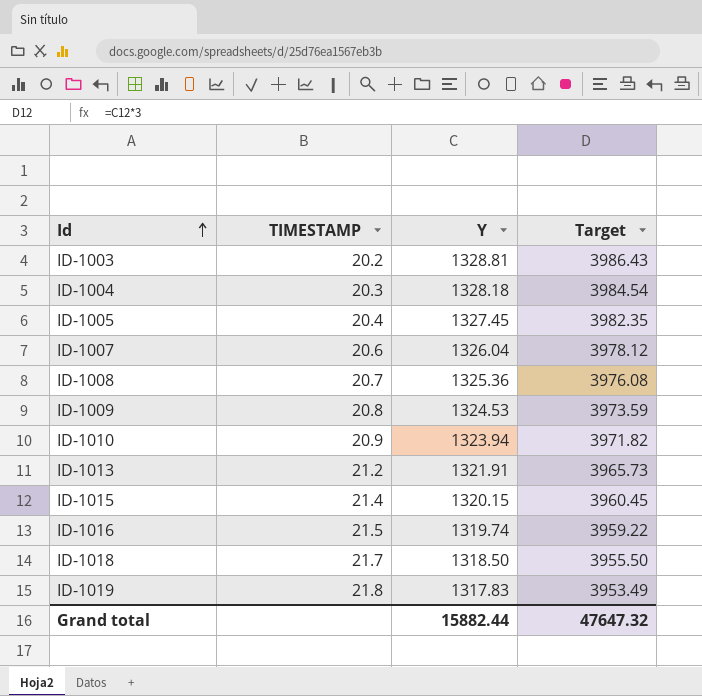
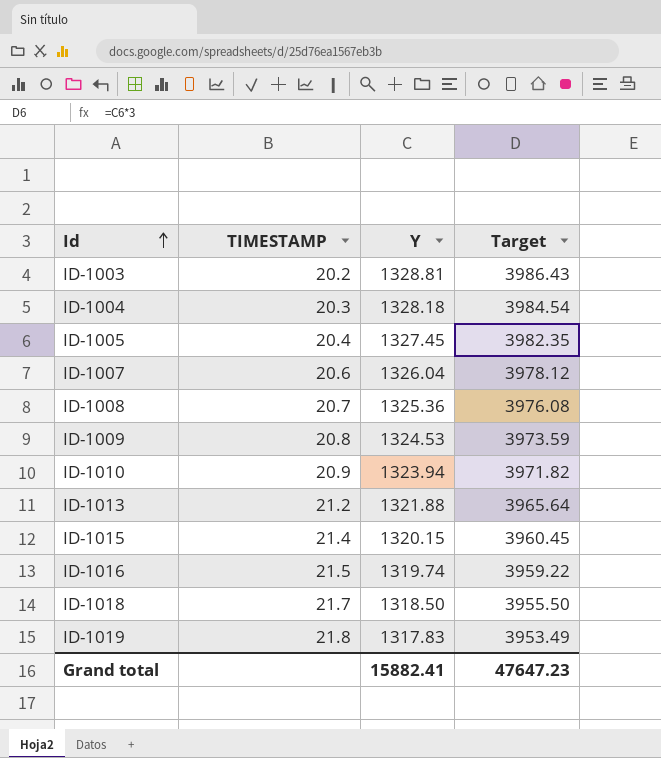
ID-1013 | Y: 1321.91 -> 1321.88
ID-1013 | Target: 3965.73 -> 3965.64
Grand total | Y: 15882.44 -> 15882.41
Grand total | Target: 47647.32 -> 47647.23

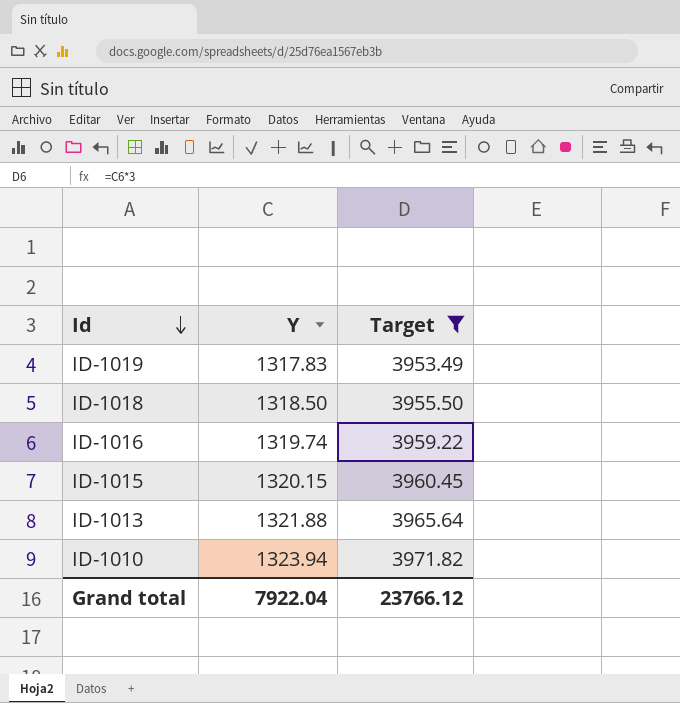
filter: none -> Target <= 3971.82
row order: Id ascending -> Id descending
column TIMESTAMP | position: 2 -> none
Grand total | Y: 15882.41 -> 7922.04
Grand total | Target: 47647.23 -> 23766.12

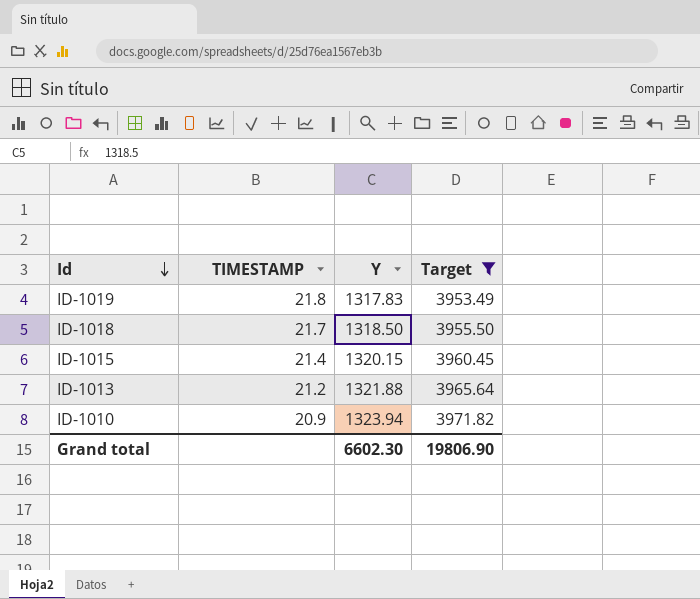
column TIMESTAMP | position: none -> 2
row ID-1016: 1319.74 | 3959.22 -> none
Grand total | Y: 7922.04 -> 6602.30
Grand total | Target: 23766.12 -> 19806.90

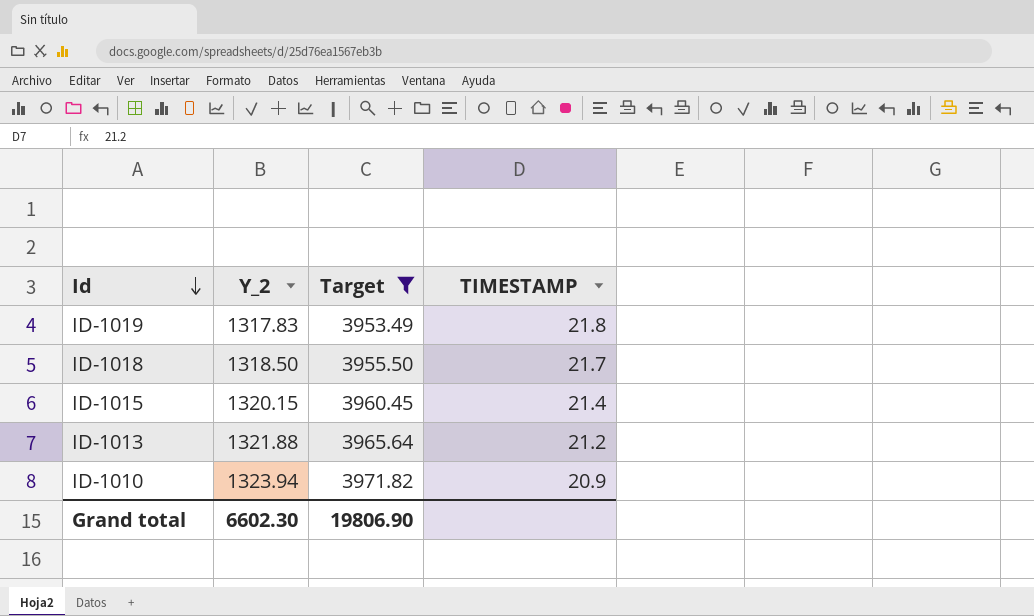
column name: Y -> Y_2
column TIMESTAMP | position: 2 -> 4

